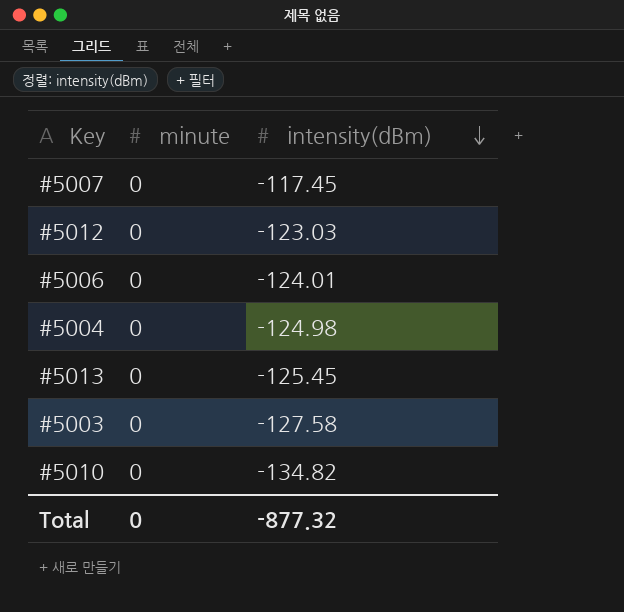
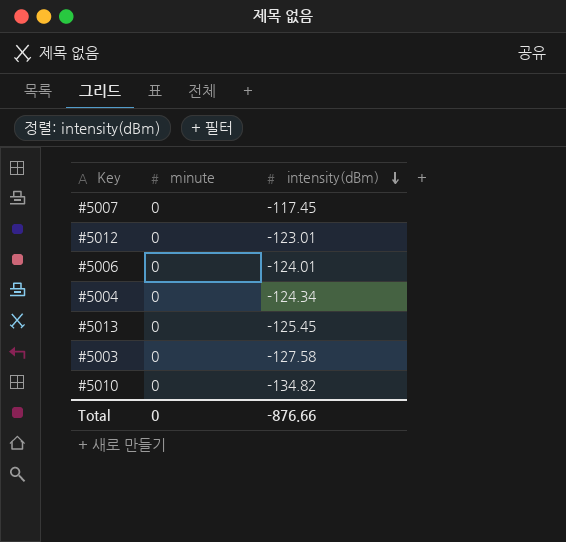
#5012 | intensity(dBm): -123.03 -> -123.01
#5004 | intensity(dBm): -124.98 -> -124.34
Total | intensity(dBm): -877.32 -> -876.66

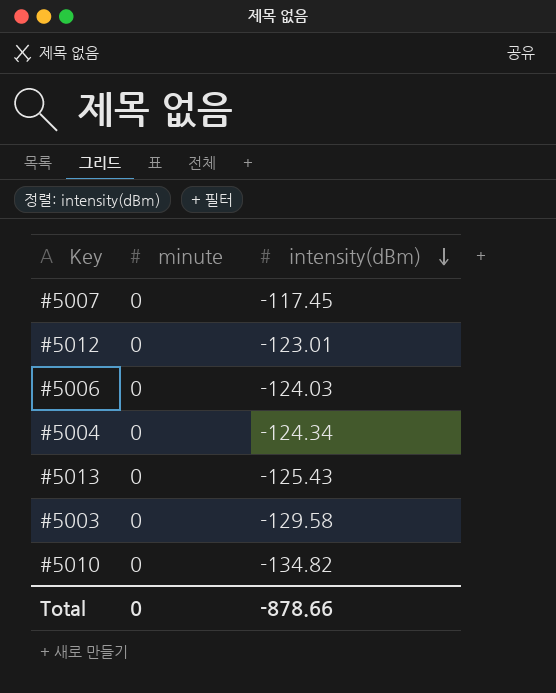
#5006 | intensity(dBm): -124.01 -> -124.03
#5013 | intensity(dBm): -125.45 -> -125.43
#5003 | intensity(dBm): -127.58 -> -129.58
Total | intensity(dBm): -876.66 -> -878.66

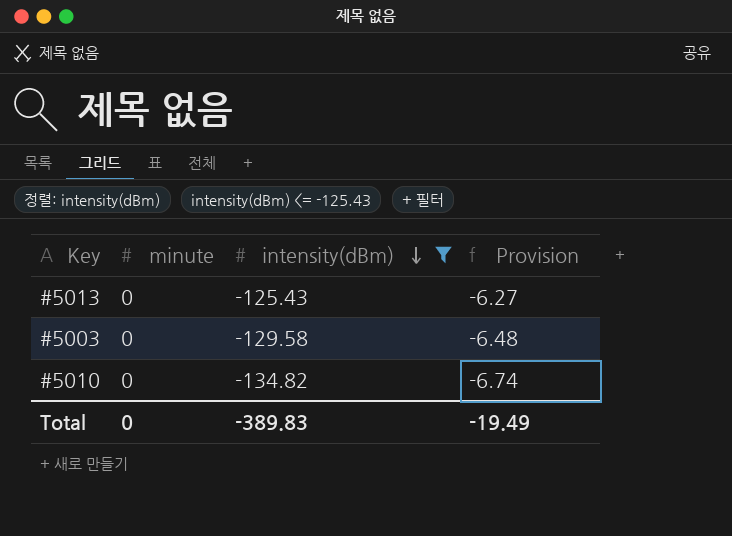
filter: none -> intensity(dBm) <= -125.43
column Provision | formula: none -> [intensity(dBm)] * 0.05
Total | intensity(dBm): -878.66 -> -389.83

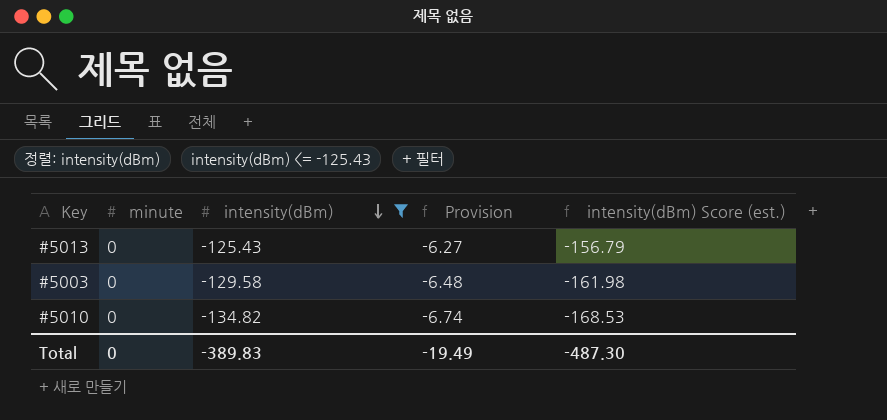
column intensity(dBm) Score (est.) | formula: none -> [intensity(dBm)] * 1.25

